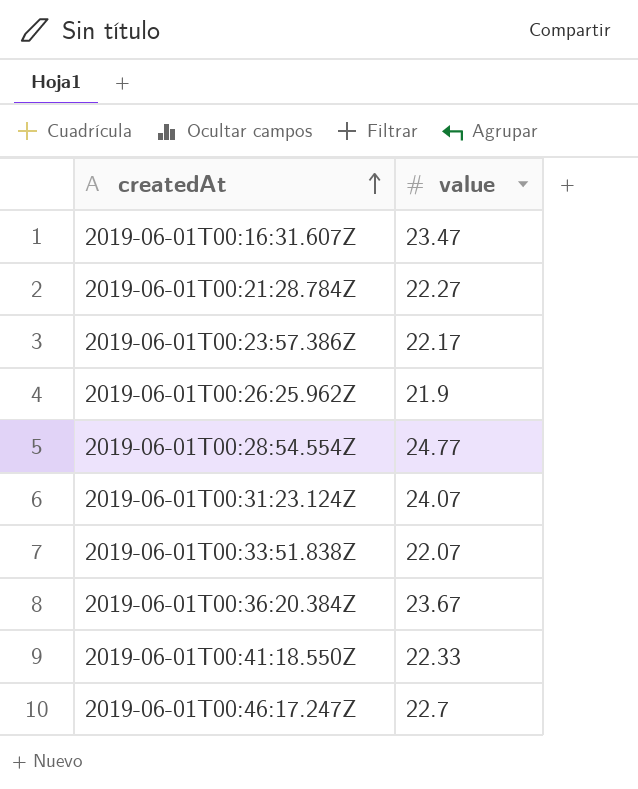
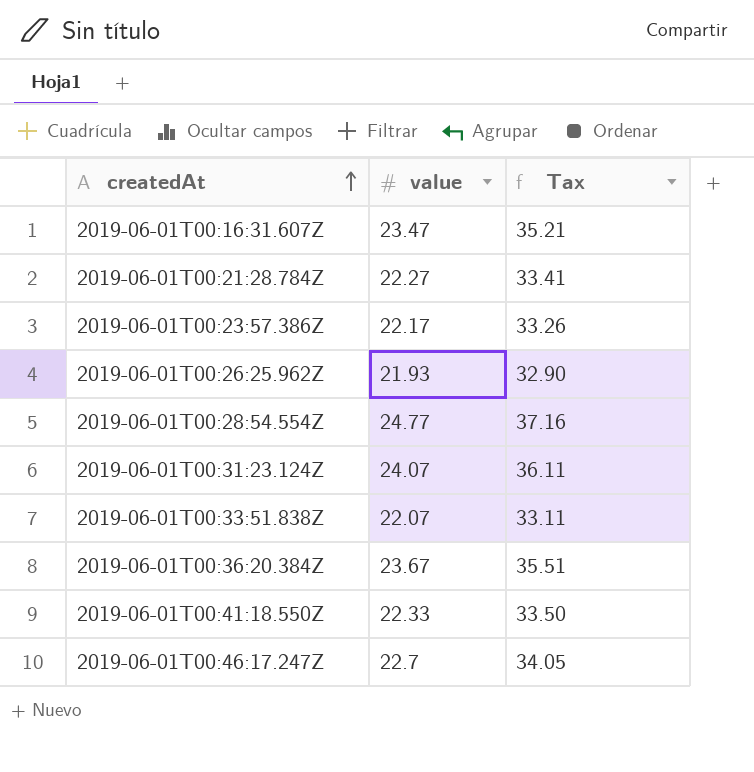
column Tax | formula: none -> [value] * 1.5
2019-06-01T00:26:25.962Z | value: 21.9 -> 21.93

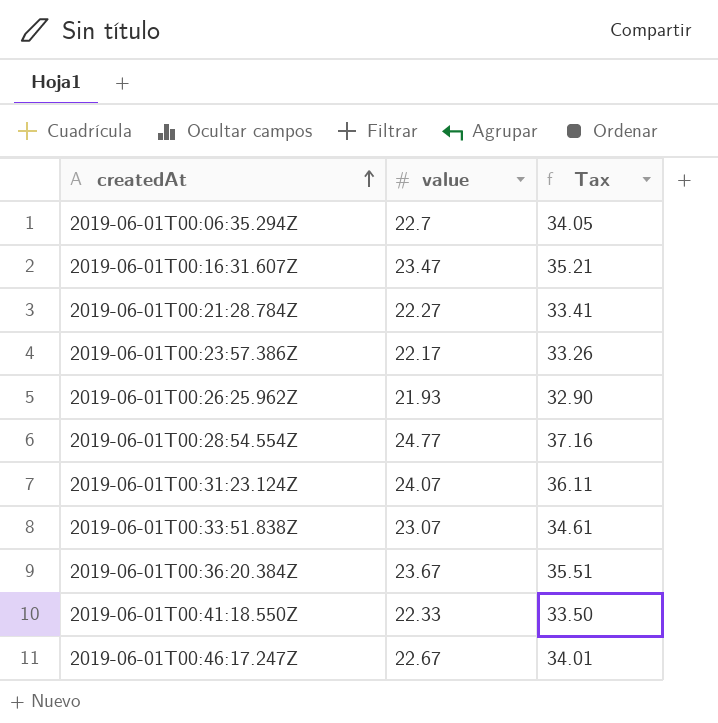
row 2019-06-01T00:06:35.294Z: none -> 22.7 | 34.05
2019-06-01T00:33:51.838Z | value: 22.07 -> 23.07
2019-06-01T00:33:51.838Z | Tax: 33.11 -> 34.61
2019-06-01T00:46:17.247Z | value: 22.7 -> 22.67
2019-06-01T00:46:17.247Z | Tax: 34.05 -> 34.01

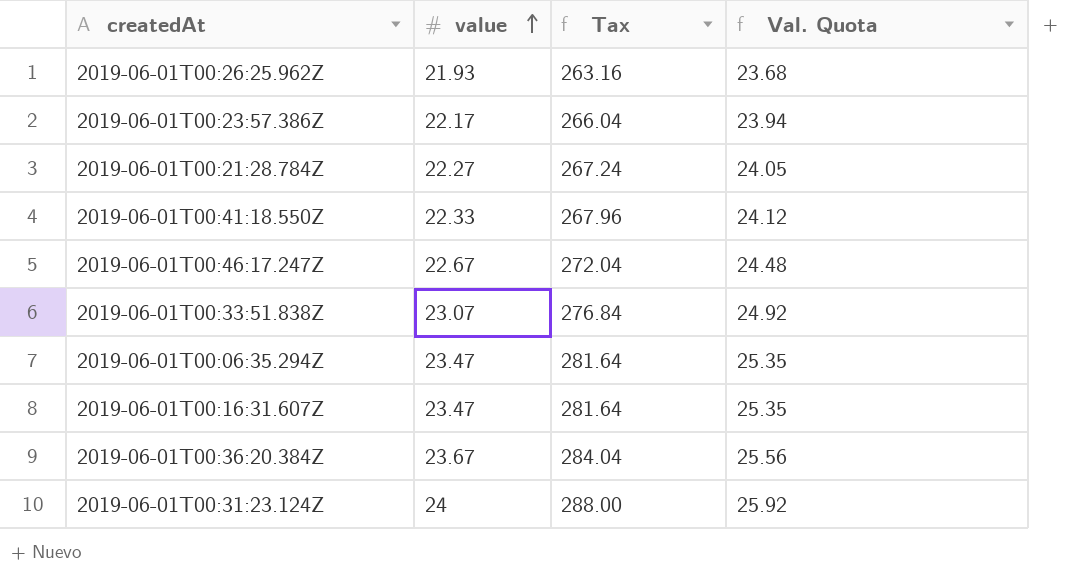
row order: createdAt ascending -> value ascending
column Tax | formula: [value] * 1.5 -> [value] * 12
column Val. Quota | formula: none -> [value] * 1.08
row 2019-06-01T00:28:54.554Z: 24.77 | 37.16 -> none
2019-06-01T00:06:35.294Z | value: 22.7 -> 23.47
2019-06-01T00:31:23.124Z | value: 24.07 -> 24

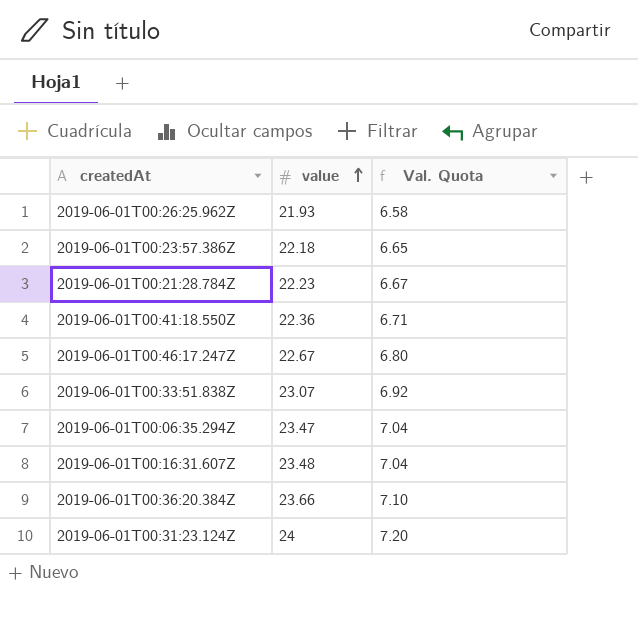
column Tax | formula: [value] * 12 -> none
column Val. Quota | formula: [value] * 1.08 -> [value] * 0.3
2019-06-01T00:23:57.386Z | value: 22.17 -> 22.18
2019-06-01T00:21:28.784Z | value: 22.27 -> 22.23
2019-06-01T00:41:18.550Z | value: 22.33 -> 22.36
2019-06-01T00:16:31.607Z | value: 23.47 -> 23.48
2019-06-01T00:36:20.384Z | value: 23.67 -> 23.66

